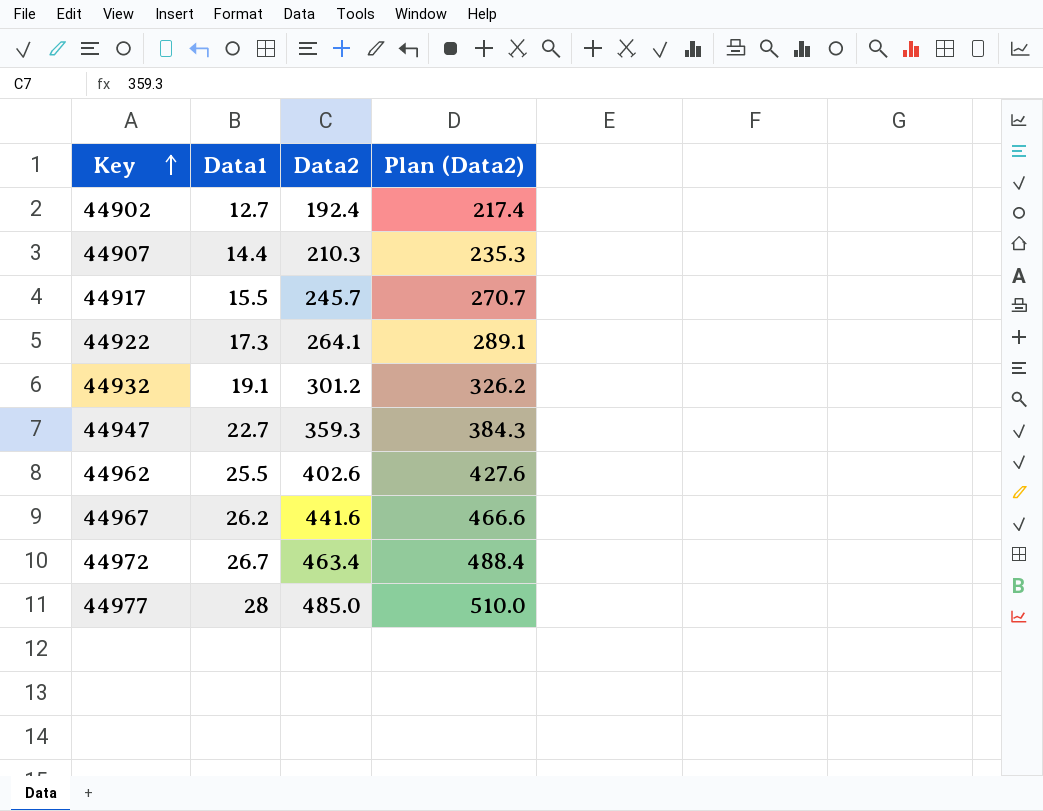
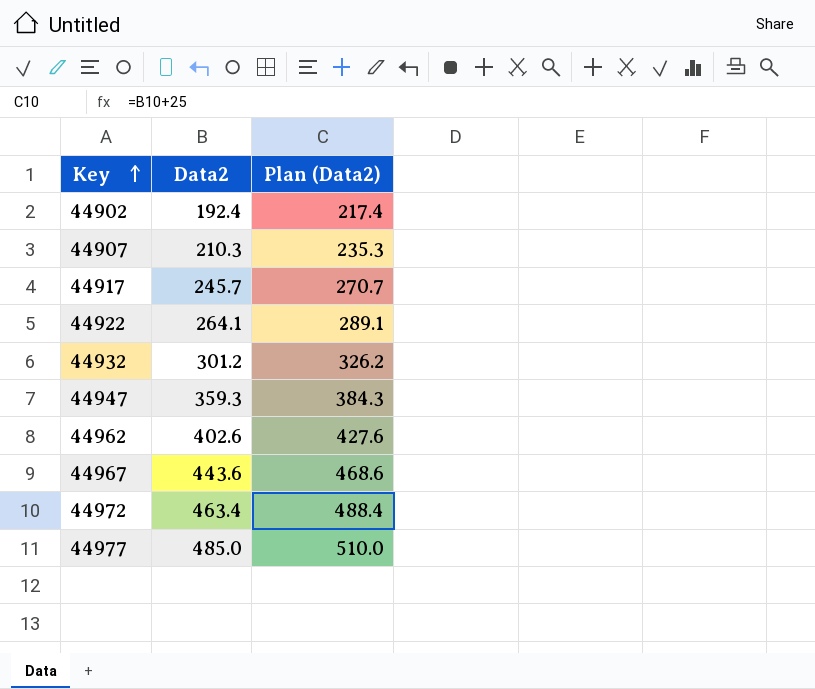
column Data1 | position: 2 -> none
44967 | Data2: 441.6 -> 443.6
44967 | Plan (Data2): 466.6 -> 468.6

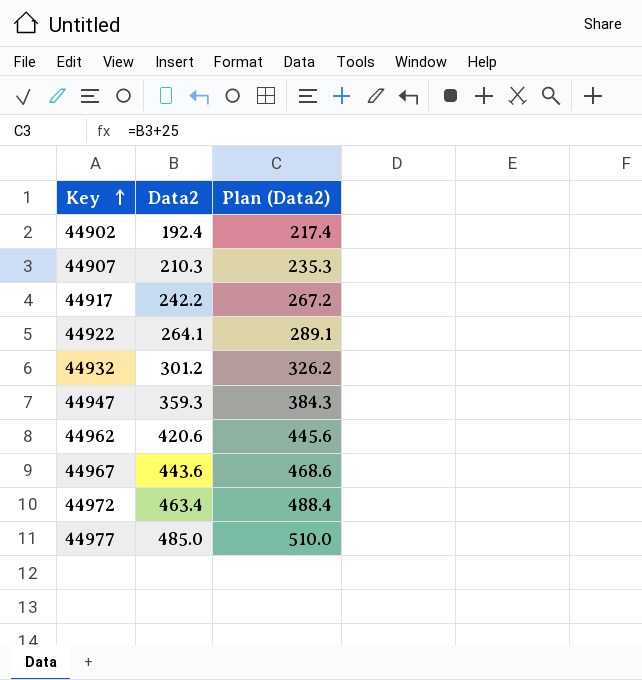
44917 | Data2: 245.7 -> 242.2
44917 | Plan (Data2): 270.7 -> 267.2
44962 | Data2: 402.6 -> 420.6
44962 | Plan (Data2): 427.6 -> 445.6

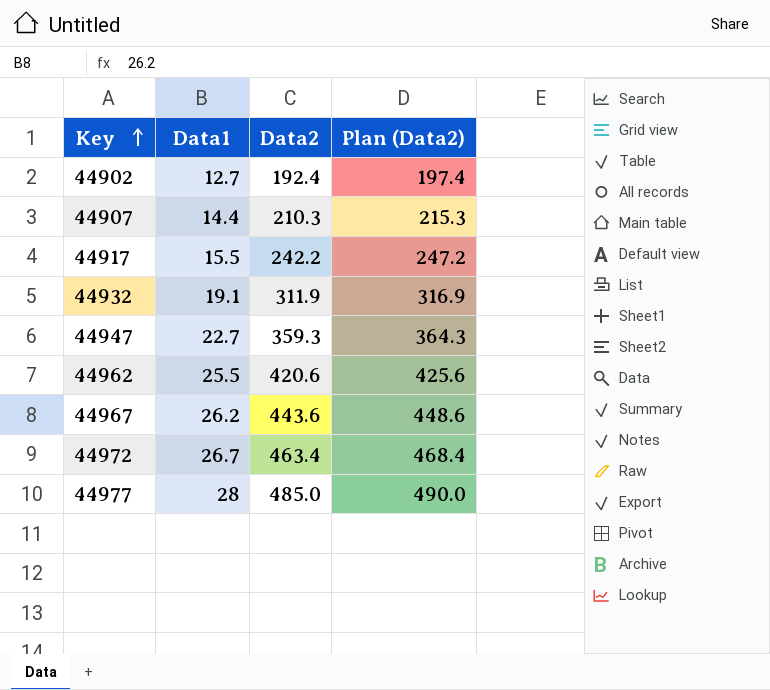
column Data1 | position: none -> 2
column Plan (Data2) | formula: [Data2] + 25 -> [Data2] + 5
row 44922: 264.1 | 289.1 -> none
44932 | Data2: 301.2 -> 311.9

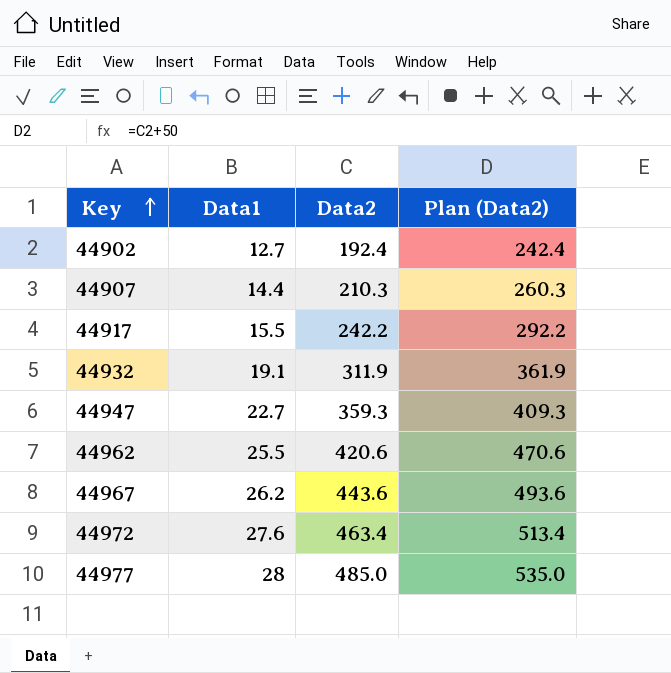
column Plan (Data2) | formula: [Data2] + 5 -> [Data2] + 50
44972 | Data1: 26.7 -> 27.6

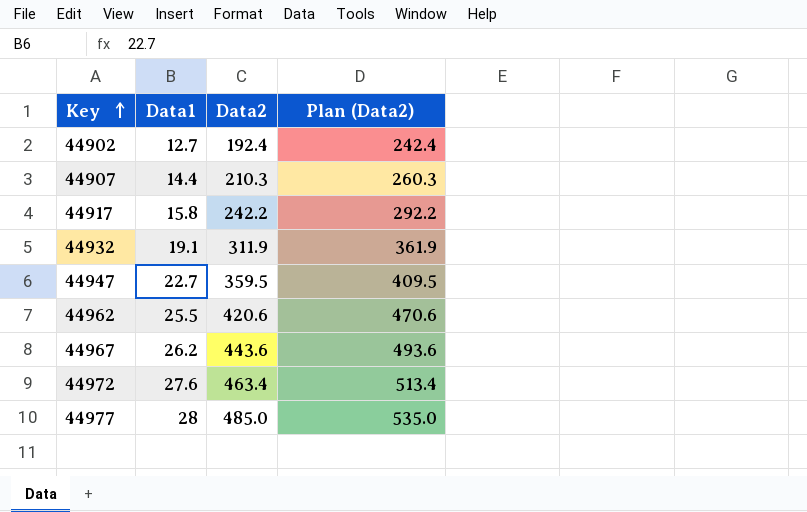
44917 | Data1: 15.5 -> 15.8
44947 | Data2: 359.3 -> 359.5
44947 | Plan (Data2): 409.3 -> 409.5

